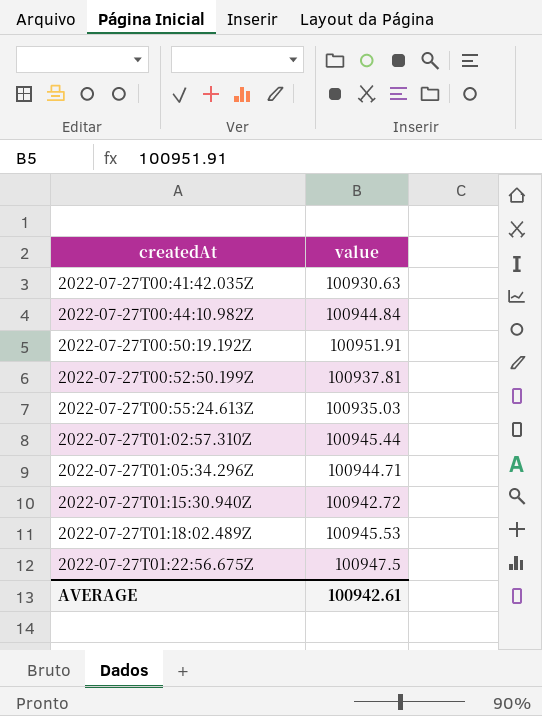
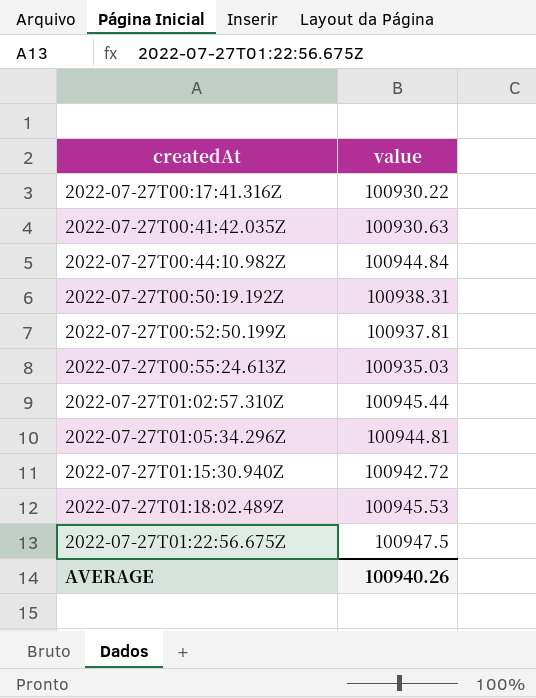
row 2022-07-27T00:17:41.316Z: none -> 100930.22
2022-07-27T00:50:19.192Z | value: 100951.91 -> 100938.31
2022-07-27T01:05:34.296Z | value: 100944.71 -> 100944.81
AVERAGE | value: 100942.61 -> 100940.26

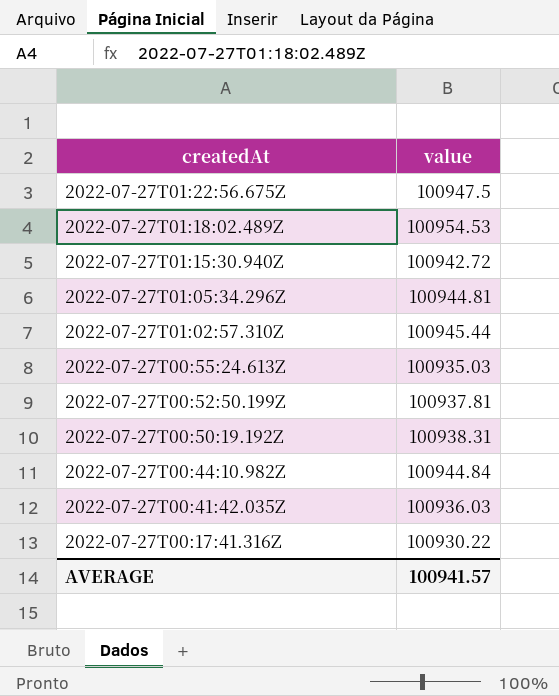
row order: createdAt ascending -> createdAt descending
2022-07-27T01:18:02.489Z | value: 100945.53 -> 100954.53
2022-07-27T00:41:42.035Z | value: 100930.63 -> 100936.03
AVERAGE | value: 100940.26 -> 100941.57

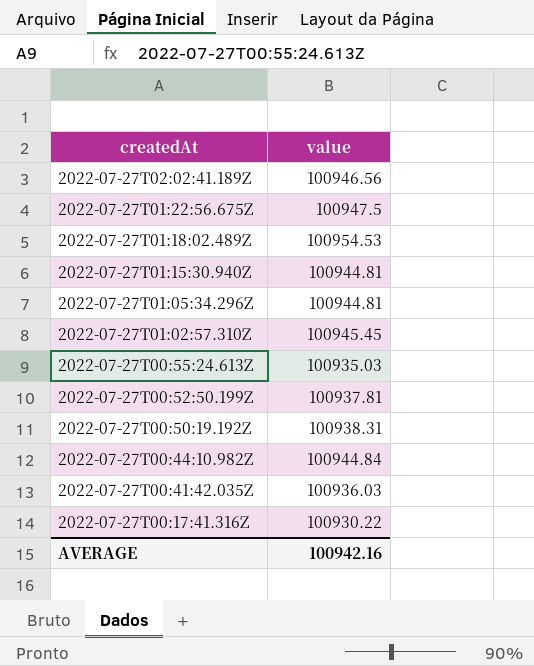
row 2022-07-27T02:02:41.189Z: none -> 100946.56
2022-07-27T01:15:30.940Z | value: 100942.72 -> 100944.81
2022-07-27T01:02:57.310Z | value: 100945.44 -> 100945.45
AVERAGE | value: 100941.57 -> 100942.16

